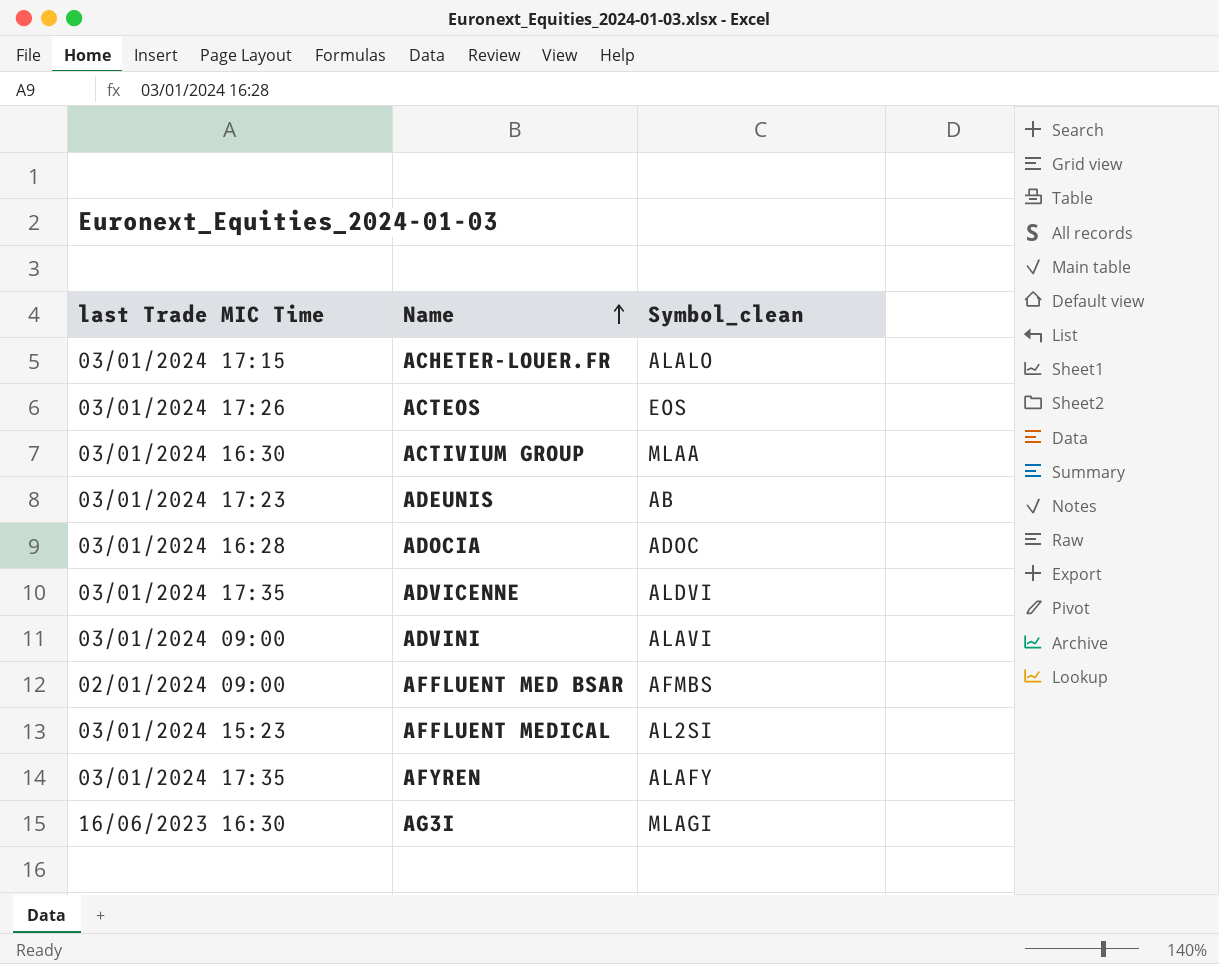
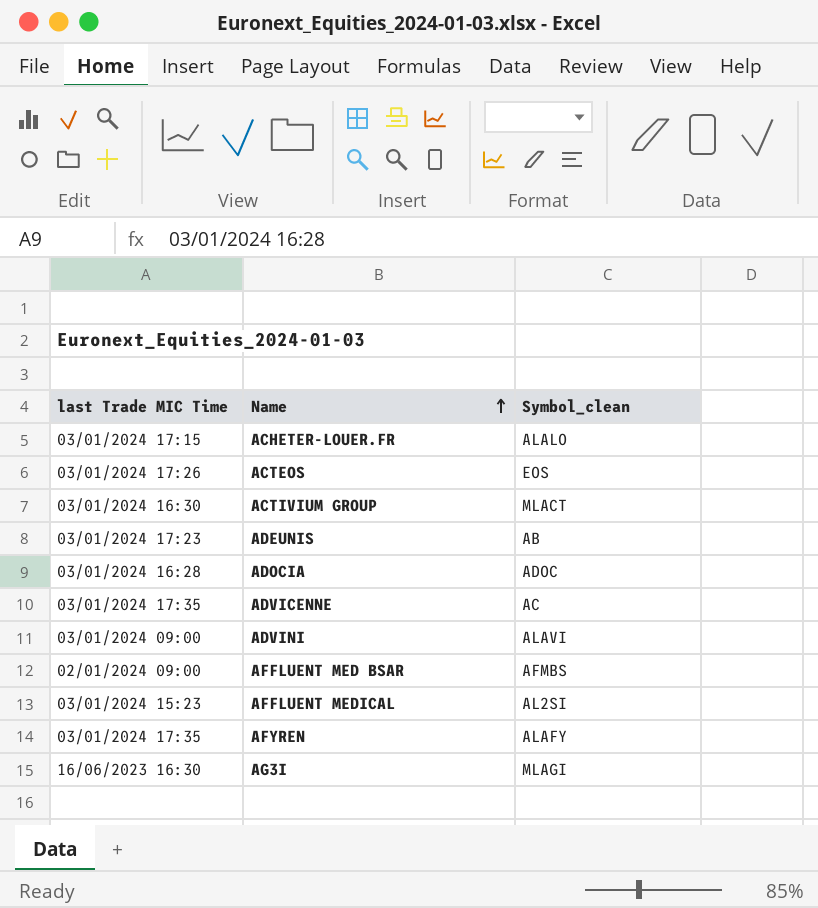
ACTIVIUM GROUP | Symbol_clean: MLAA -> MLACT
ADVICENNE | Symbol_clean: ALDVI -> AC

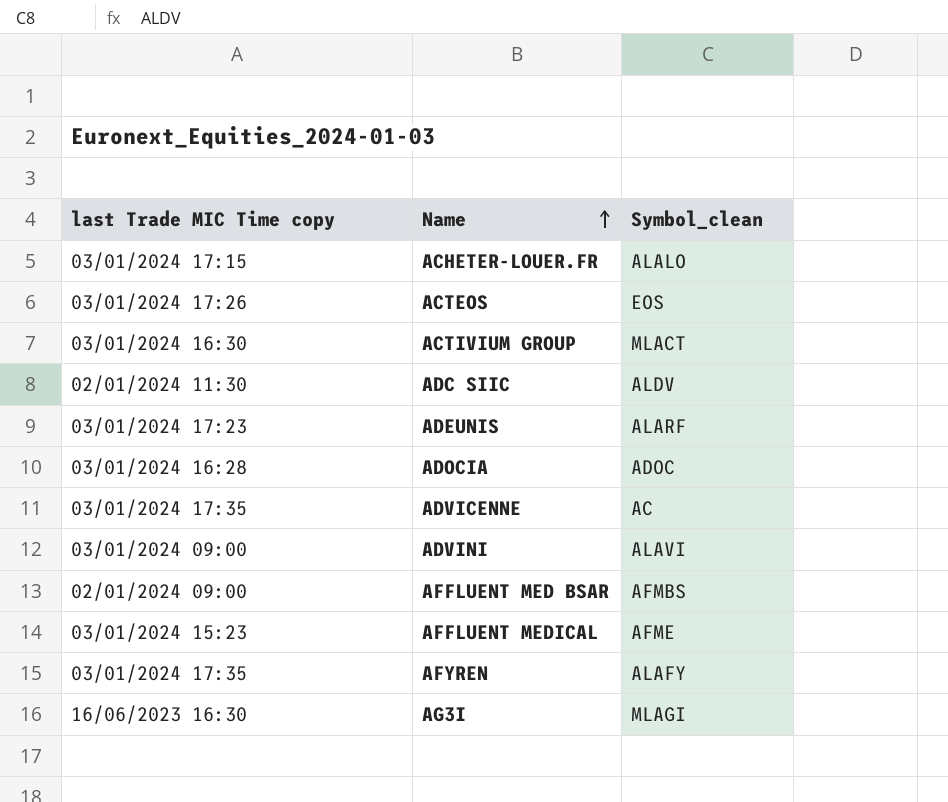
column name: last Trade MIC Time -> last Trade MIC Time copy
row ADC SIIC: none -> 02/01/2024 11:30 | ALDV
ADEUNIS | Symbol_clean: AB -> ALARF
AFFLUENT MEDICAL | Symbol_clean: AL2SI -> AFME

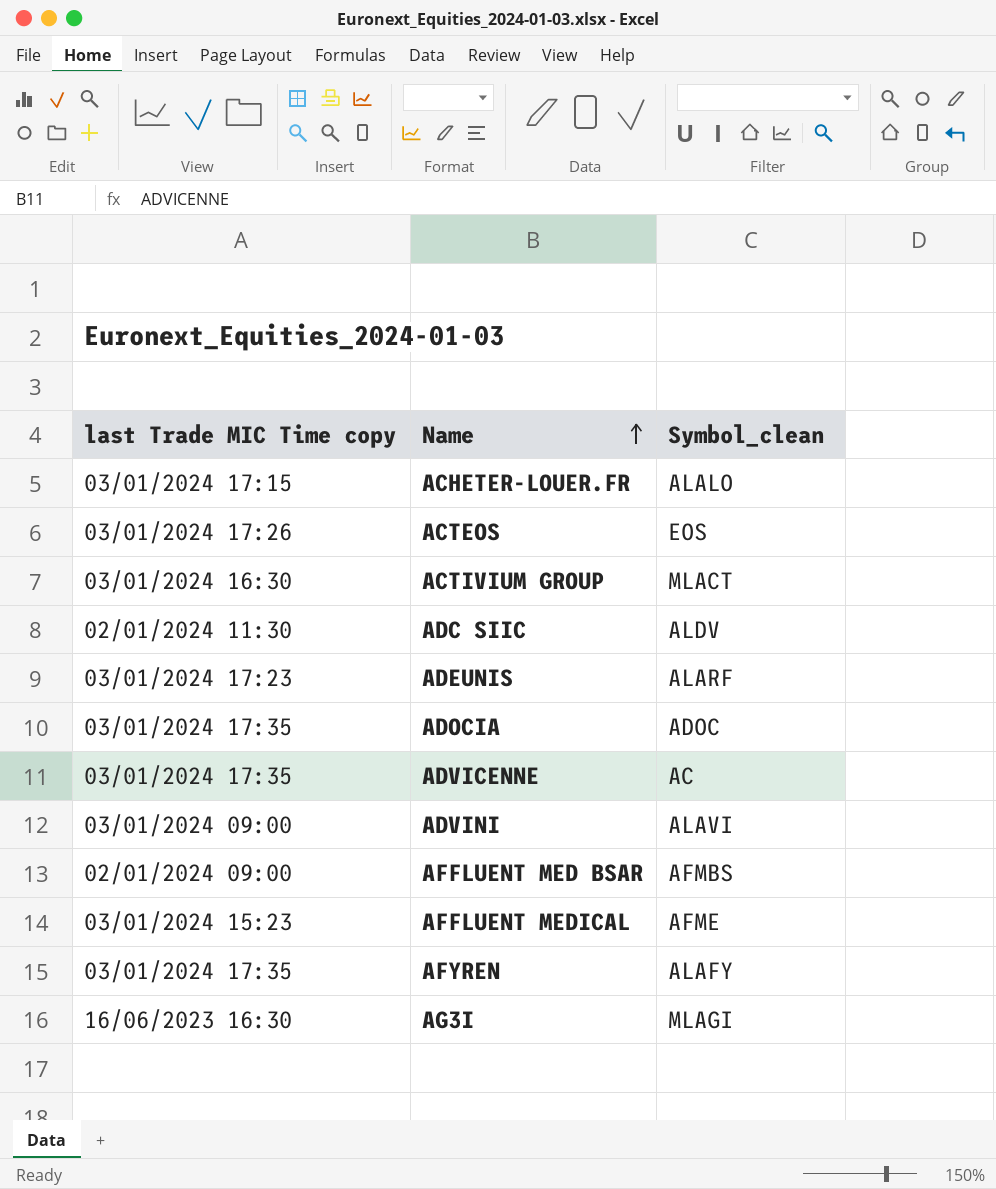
ADOCIA | last Trade MIC Time copy: 03/01/2024 16:28 -> 03/01/2024 17:35

